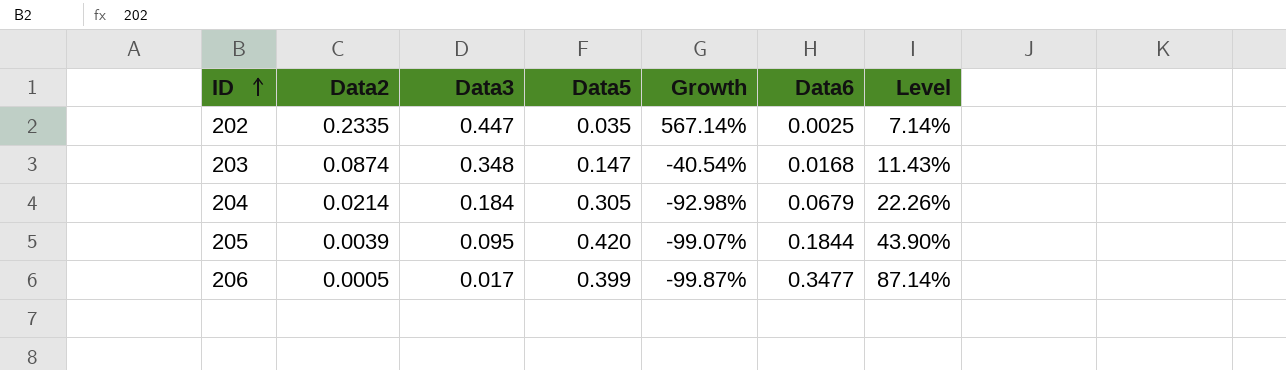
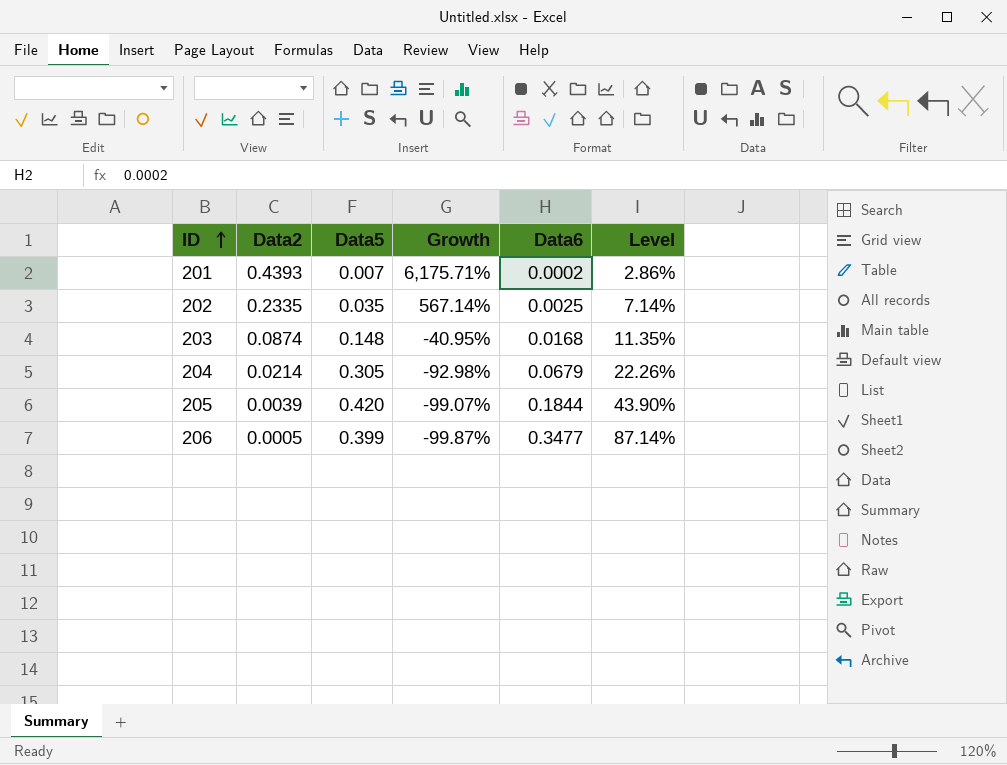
column Data3 | position: 3 -> none
row 201: none -> 0.4393 | 0.007 | 6,175.71% | 0.0002 | 2.86%
203 | Data5: 0.147 -> 0.148
203 | Growth: -40.54% -> -40.95%
203 | Level: 11.43% -> 11.35%

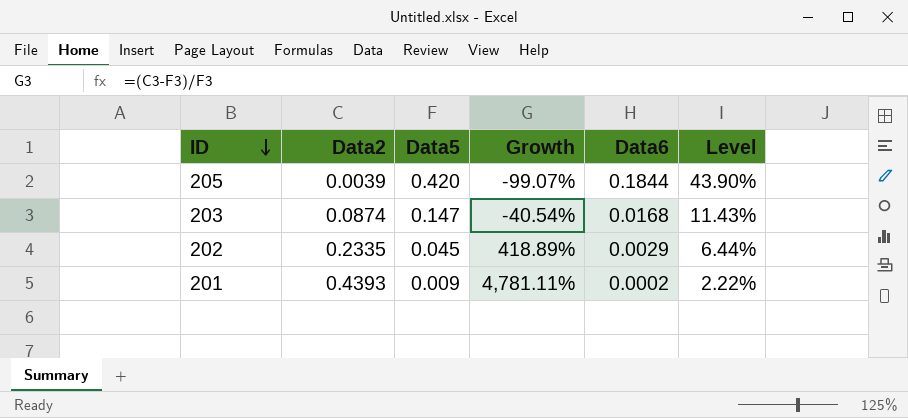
row order: ID ascending -> ID descending
row 204: 0.0214 | 0.305 | -92.98% | 0.0679 | 22.26% -> none
row 206: 0.0005 | 0.399 | -99.87% | 0.3477 | 87.14% -> none
203 | Data5: 0.148 -> 0.147
203 | Growth: -40.95% -> -40.54%
203 | Level: 11.35% -> 11.43%
202 | Data5: 0.035 -> 0.045
202 | Growth: 567.14% -> 418.89%
202 | Data6: 0.0025 -> 0.0029
202 | Level: 7.14% -> 6.44%
201 | Data5: 0.007 -> 0.009
201 | Growth: 6,175.71% -> 4,781.11%
201 | Level: 2.86% -> 2.22%

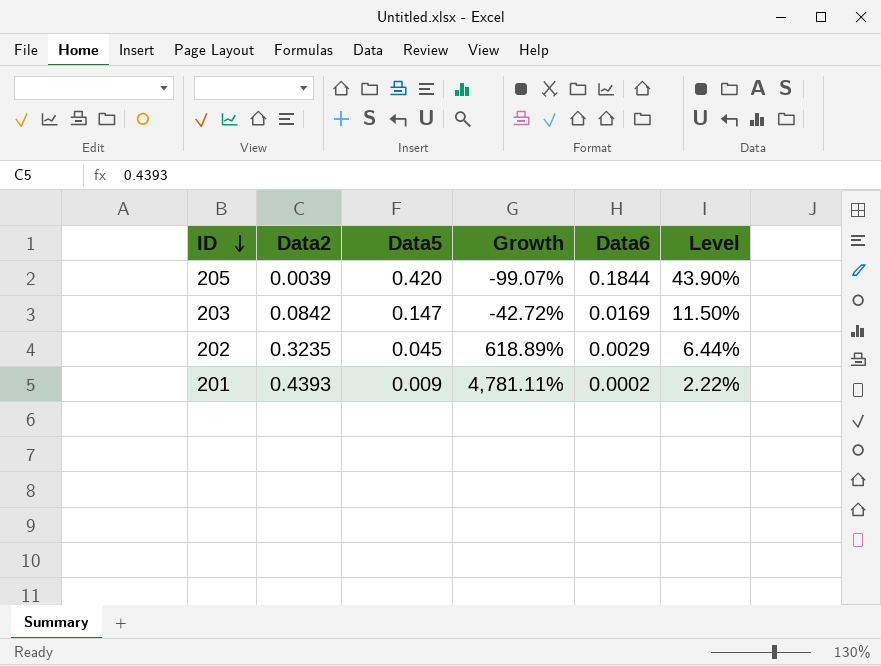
203 | Data2: 0.0874 -> 0.0842
203 | Growth: -40.54% -> -42.72%
203 | Data6: 0.0168 -> 0.0169
203 | Level: 11.43% -> 11.50%
202 | Data2: 0.2335 -> 0.3235
202 | Growth: 418.89% -> 618.89%

